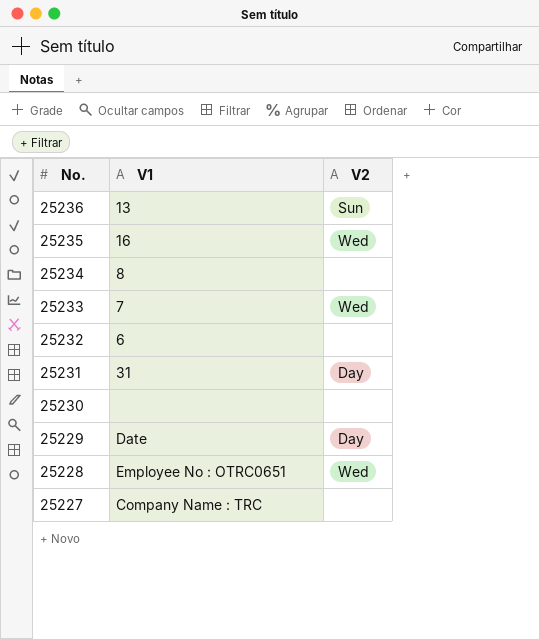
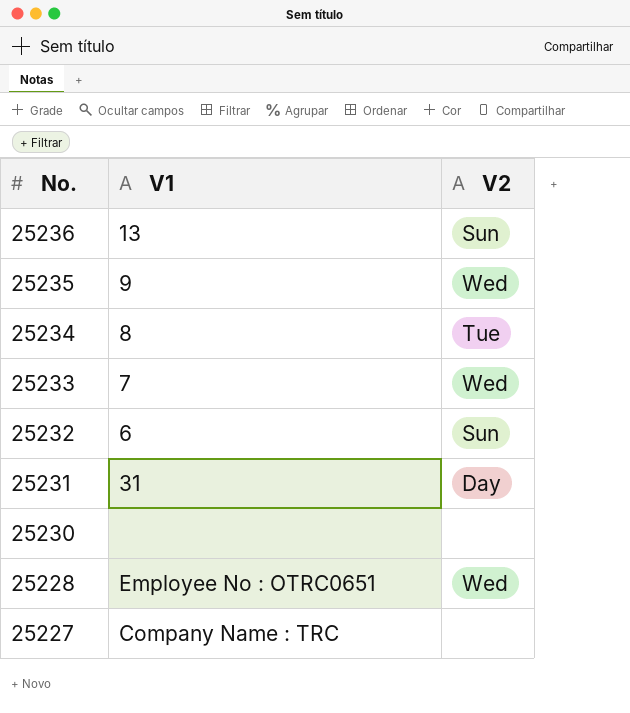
row 25229: Date | Day -> none
25235 | V1: 16 -> 9
25234 | V2: none -> Tue
25232 | V2: none -> Sun

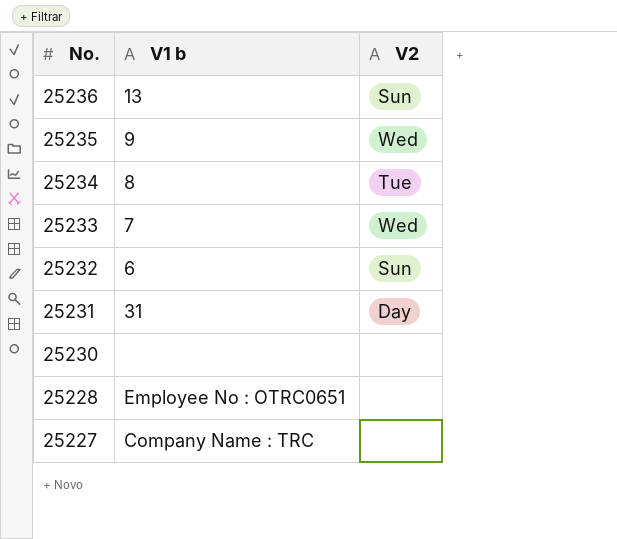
column name: V1 -> V1 b
25228 | V2: Wed -> none

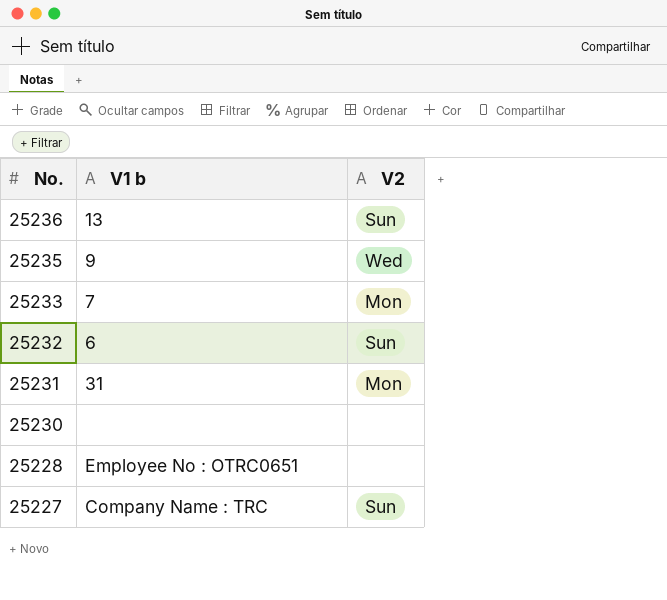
row 25234: 8 | Tue -> none
25233 | V2: Wed -> Mon
25231 | V2: Day -> Mon
25227 | V2: none -> Sun

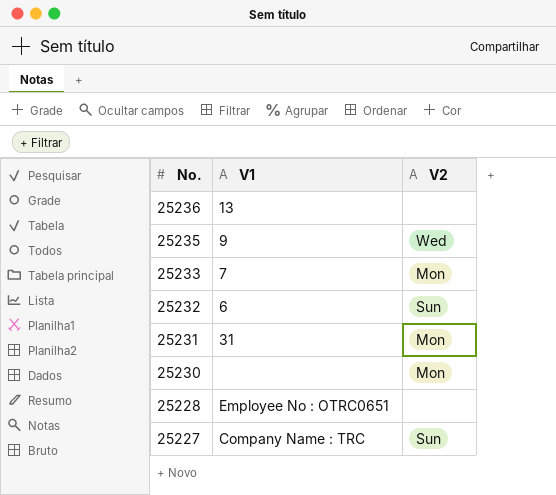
column name: V1 b -> V1
25236 | V2: Sun -> none
25230 | V2: none -> Mon

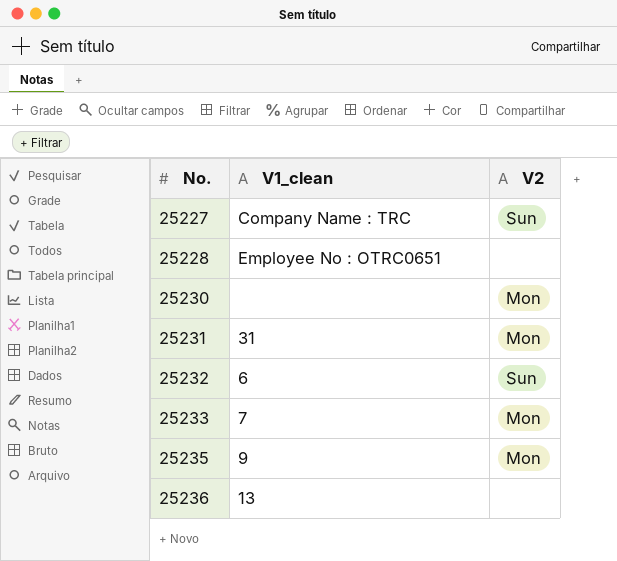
row order: No. descending -> No. ascending
column name: V1 -> V1_clean
25235 | V2: Wed -> Mon

